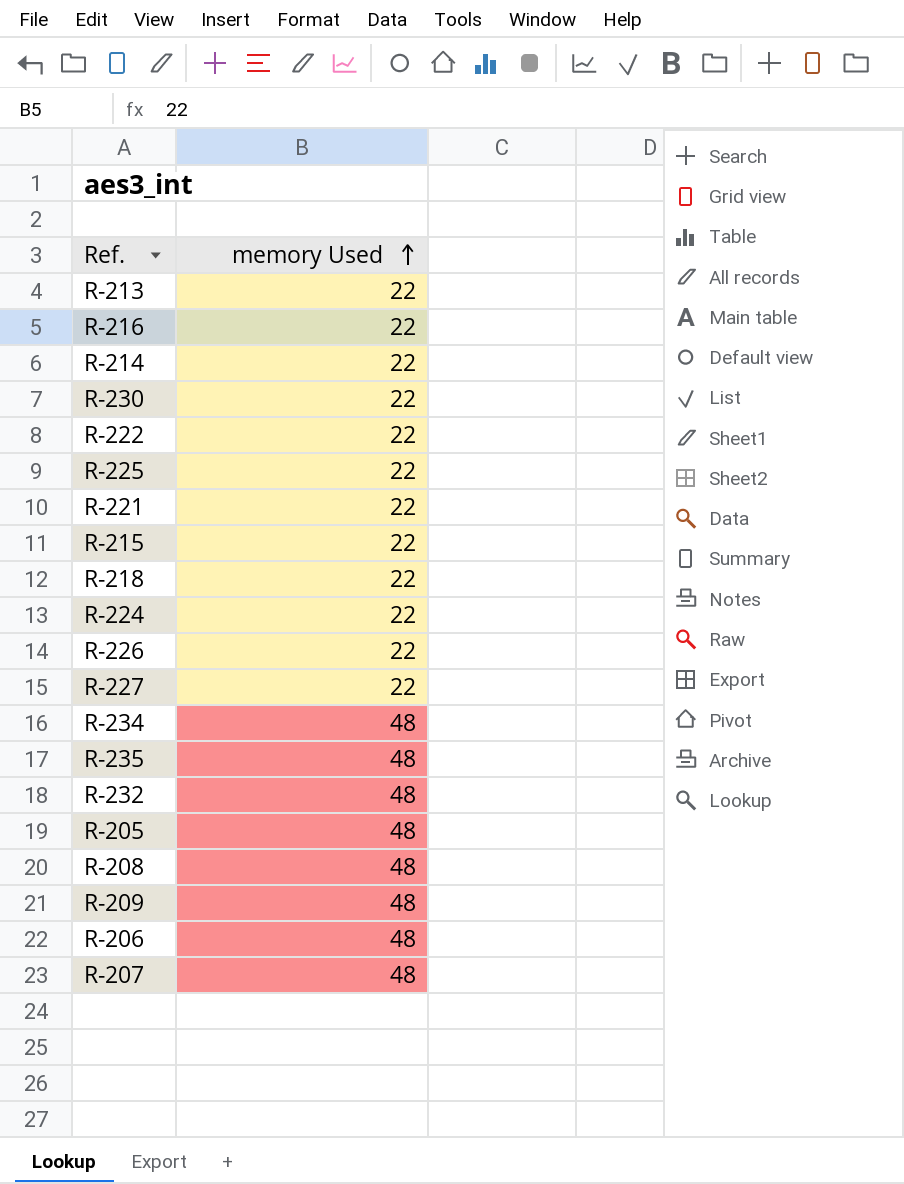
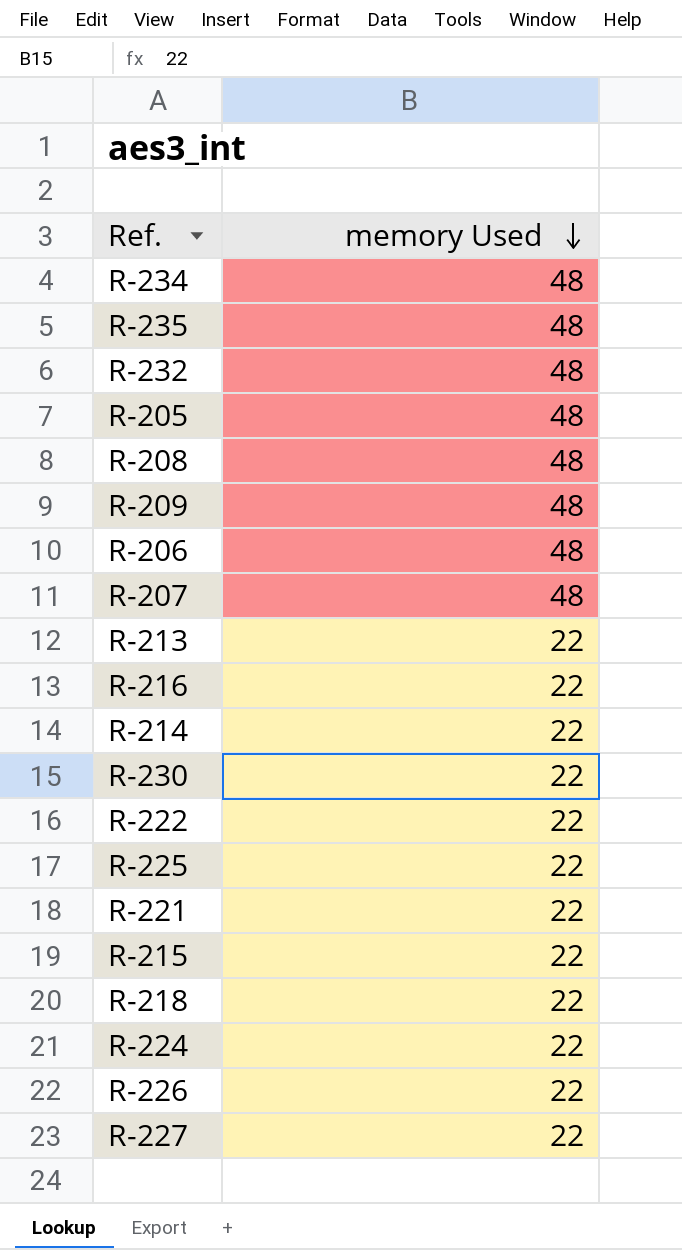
row order: memory Used ascending -> memory Used descending

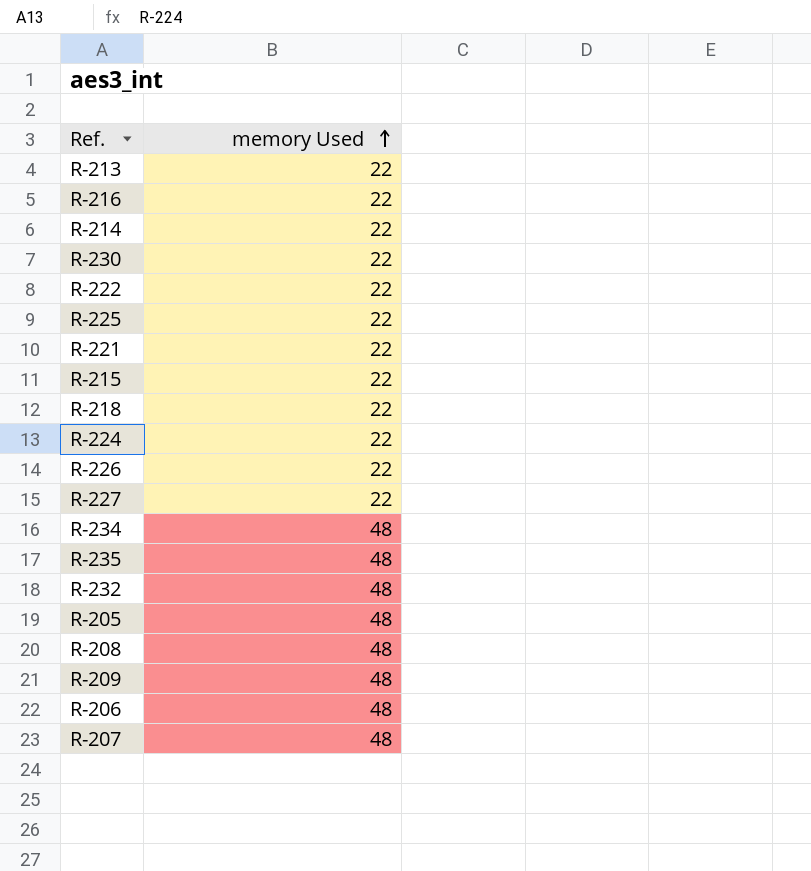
row order: memory Used descending -> memory Used ascending

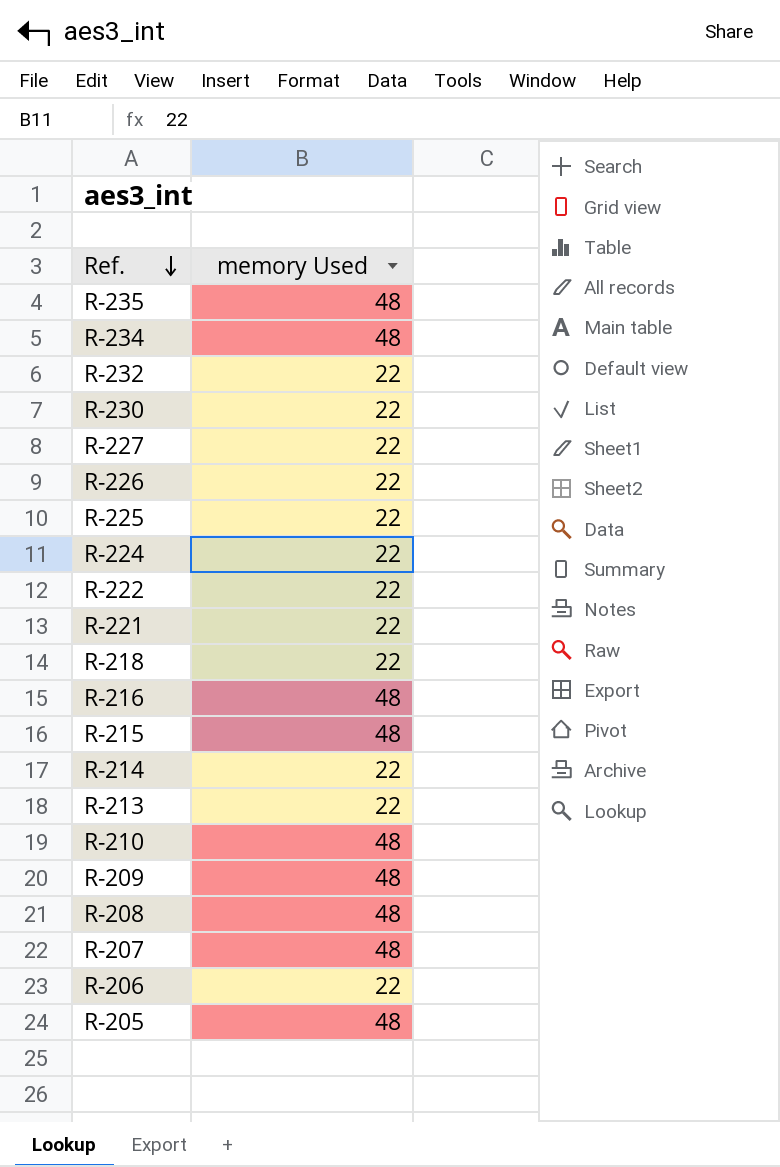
row order: memory Used ascending -> Ref. descending
R-232 | memory Used: 48 -> 22
R-216 | memory Used: 22 -> 48
R-215 | memory Used: 22 -> 48
row R-210: none -> 48
R-206 | memory Used: 48 -> 22

